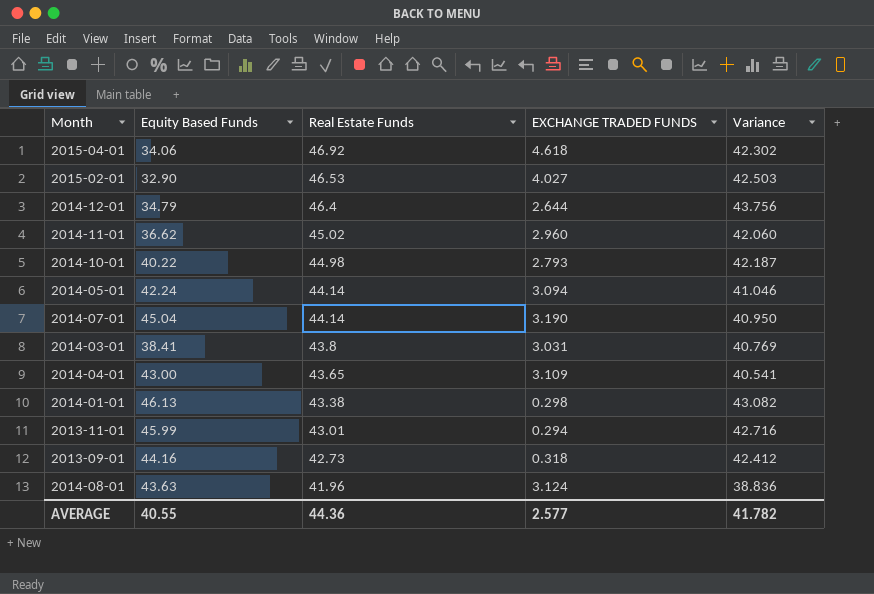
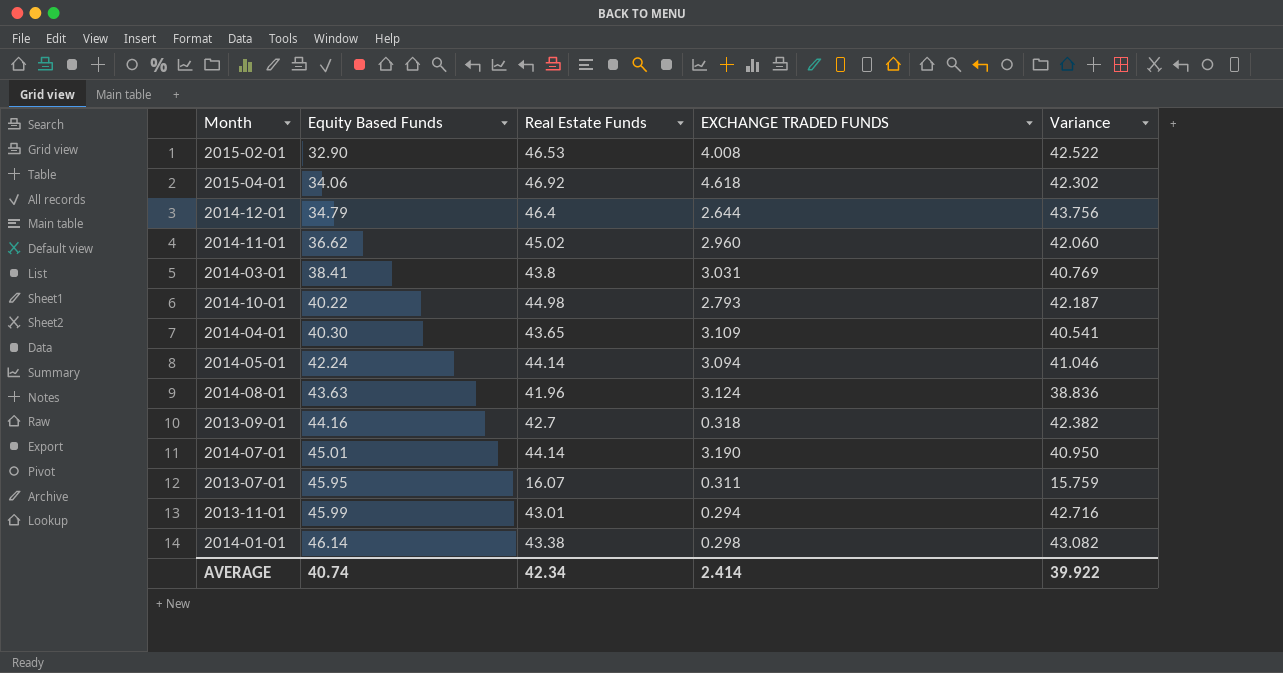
row order: Real Estate Funds descending -> Equity Based Funds ascending
2015-02-01 | EXCHANGE TRADED FUNDS: 4.027 -> 4.008
2015-02-01 | Variance: 42.503 -> 42.522
2014-04-01 | Equity Based Funds: 43.00 -> 40.30
2013-09-01 | Real Estate Funds: 42.73 -> 42.7
2013-09-01 | Variance: 42.412 -> 42.382
2014-07-01 | Equity Based Funds: 45.04 -> 45.01
row 2013-07-01: none -> 45.95 | 16.07 | 0.311 | 15.759
2014-01-01 | Equity Based Funds: 46.13 -> 46.14
AVERAGE | Equity Based Funds: 40.55 -> 40.74
AVERAGE | Real Estate Funds: 44.36 -> 42.34
AVERAGE | EXCHANGE TRADED FUNDS: 2.577 -> 2.414
AVERAGE | Variance: 41.782 -> 39.922

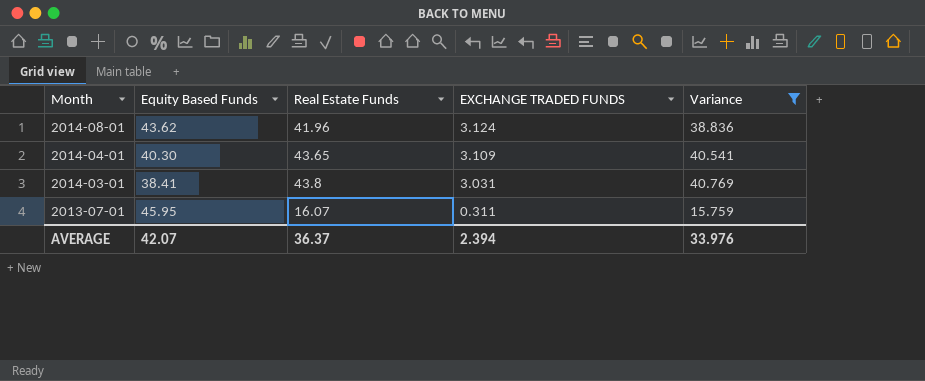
filter: none -> Variance <= 40.769
row order: Equity Based Funds ascending -> Month descending
2014-08-01 | Equity Based Funds: 43.63 -> 43.62
AVERAGE | Equity Based Funds: 40.74 -> 42.07
AVERAGE | Real Estate Funds: 42.34 -> 36.37
AVERAGE | EXCHANGE TRADED FUNDS: 2.414 -> 2.394
AVERAGE | Variance: 39.922 -> 33.976

